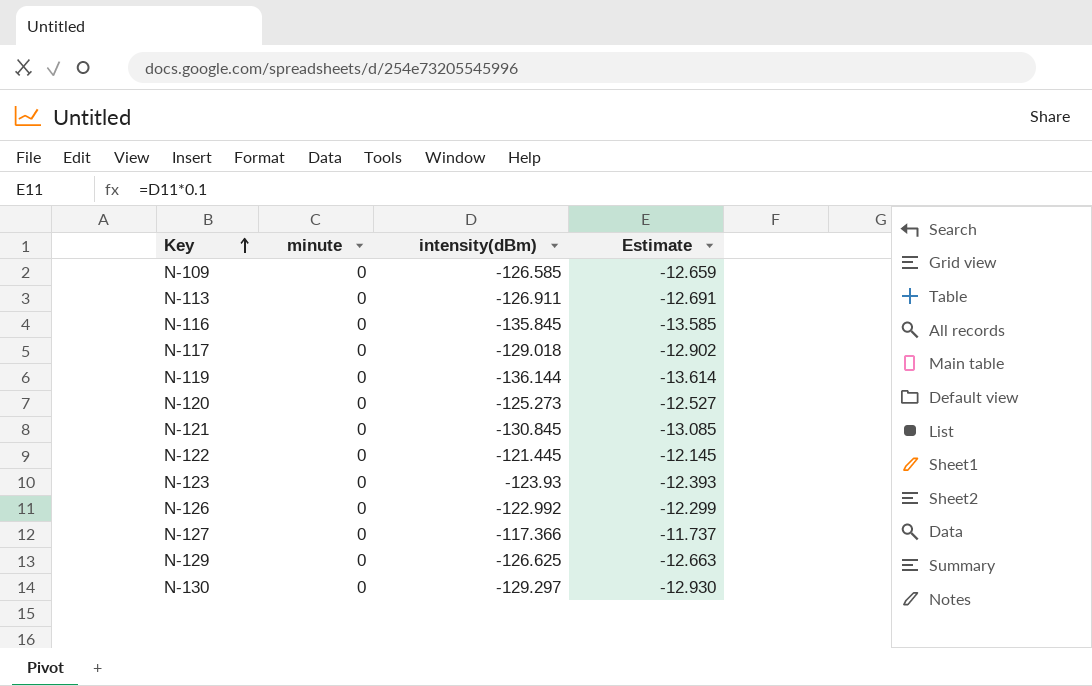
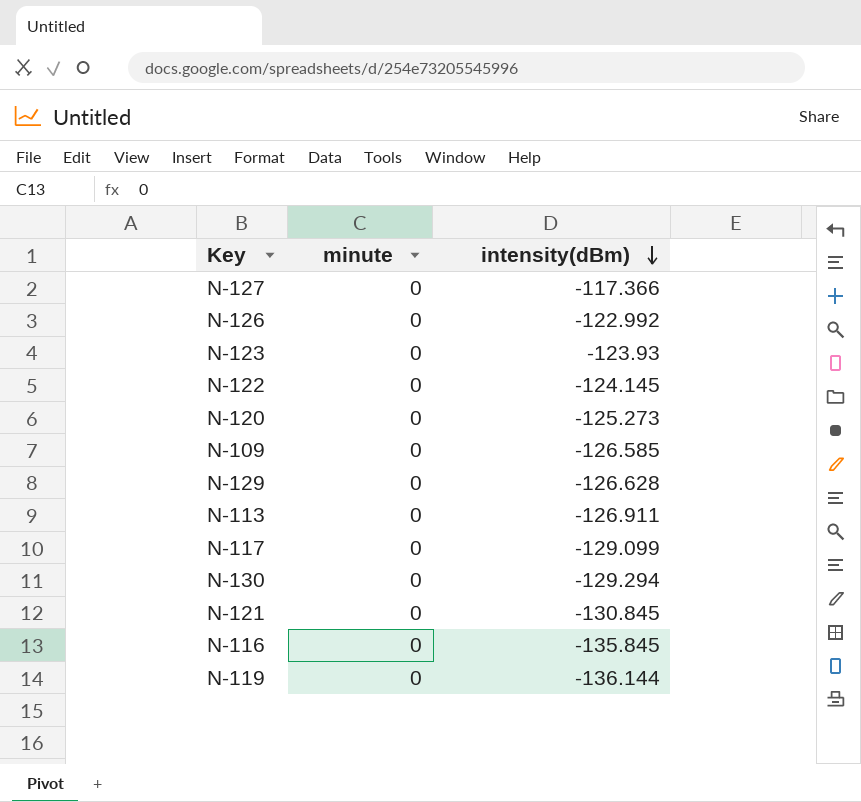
row order: Key ascending -> intensity(dBm) descending
column Estimate | formula: [intensity(dBm)] * 0.1 -> none
N-122 | intensity(dBm): -121.445 -> -124.145
N-129 | intensity(dBm): -126.625 -> -126.628
N-117 | intensity(dBm): -129.018 -> -129.099
N-130 | intensity(dBm): -129.297 -> -129.294

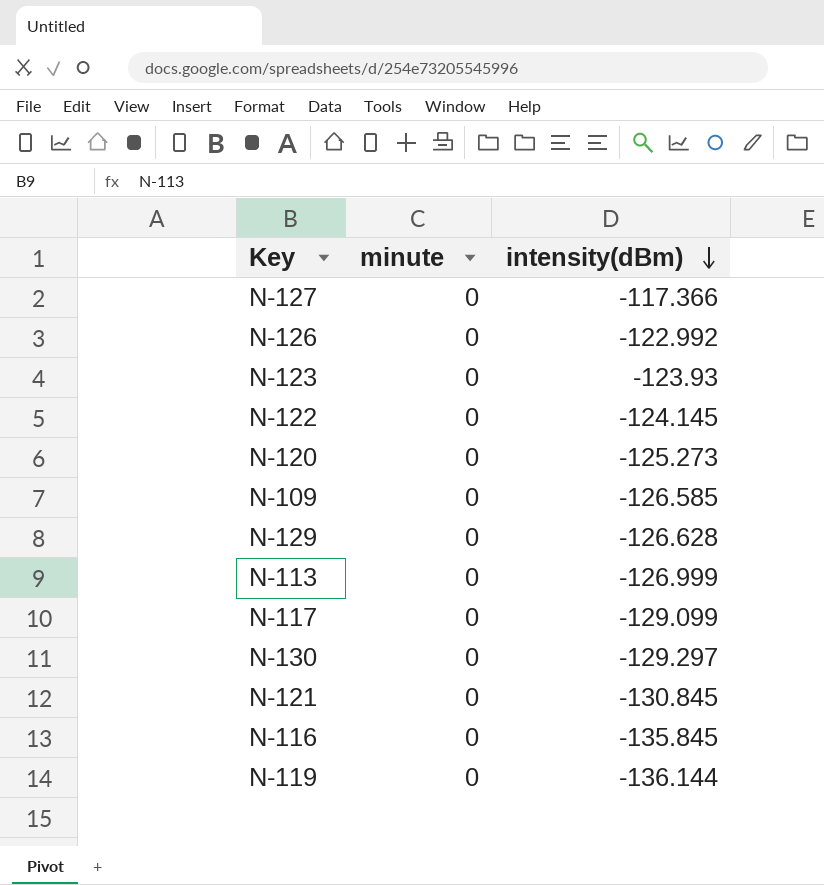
N-113 | intensity(dBm): -126.911 -> -126.999
N-130 | intensity(dBm): -129.294 -> -129.297

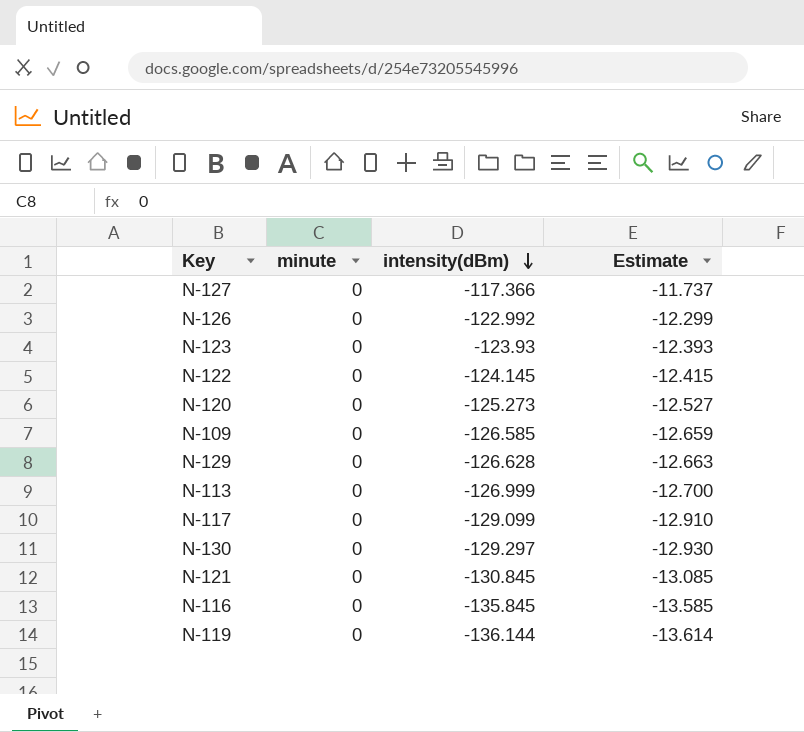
column Estimate | formula: none -> [intensity(dBm)] * 0.1

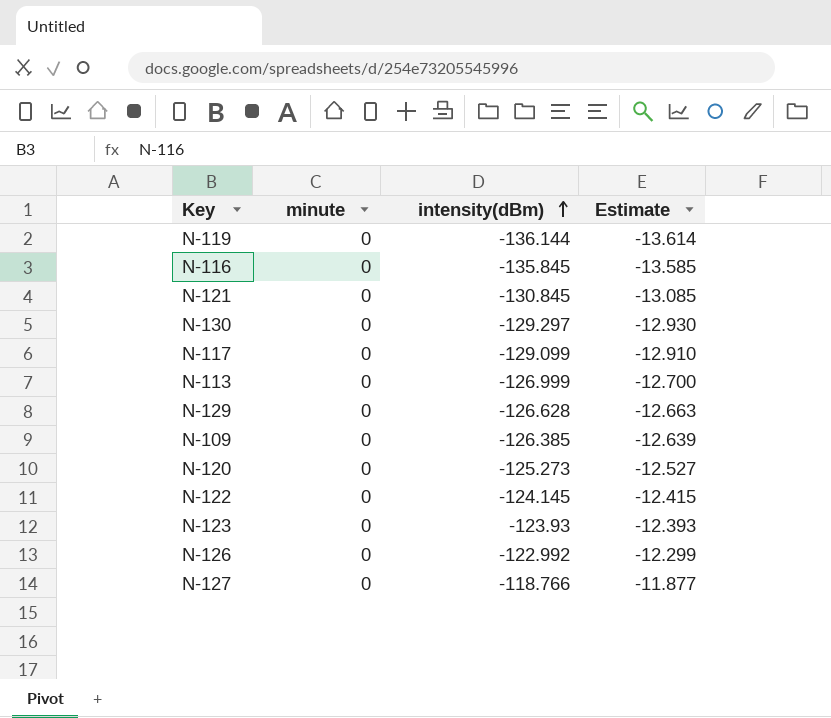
row order: intensity(dBm) descending -> intensity(dBm) ascending
N-109 | intensity(dBm): -126.585 -> -126.385
N-109 | Estimate: -12.659 -> -12.639
N-127 | intensity(dBm): -117.366 -> -118.766
N-127 | Estimate: -11.737 -> -11.877

